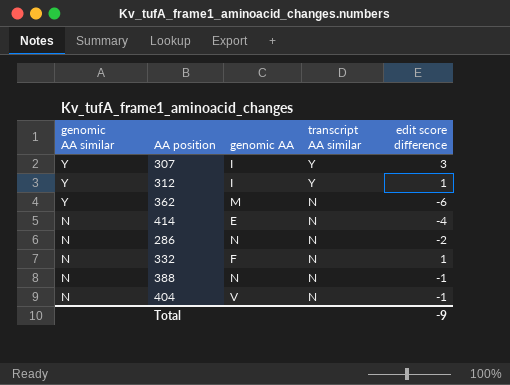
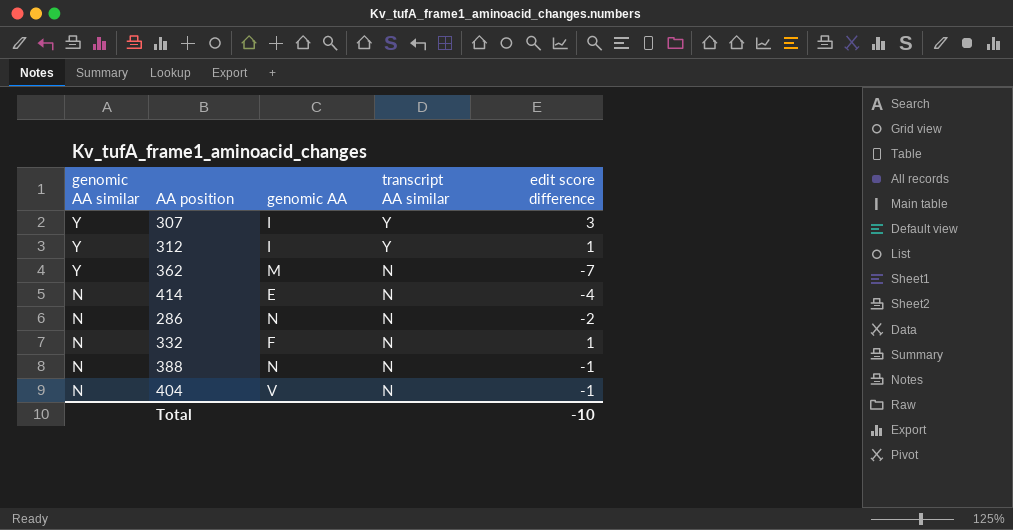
362 | edit score difference: -6 -> -7
Total | edit score difference: -9 -> -10

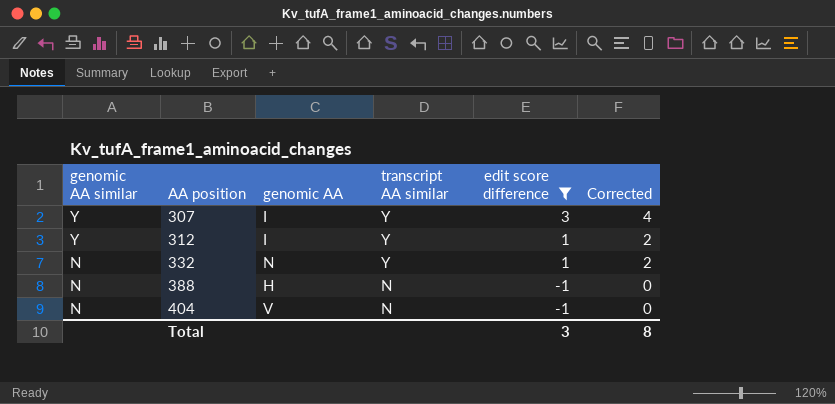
filter: none -> edit score difference >= -1
column Corrected | formula: none -> [edit score difference] + 1
332 | genomic AA: F -> N
332 | transcript AA similar: N -> Y
388 | genomic AA: N -> H
Total | edit score difference: -10 -> 3

